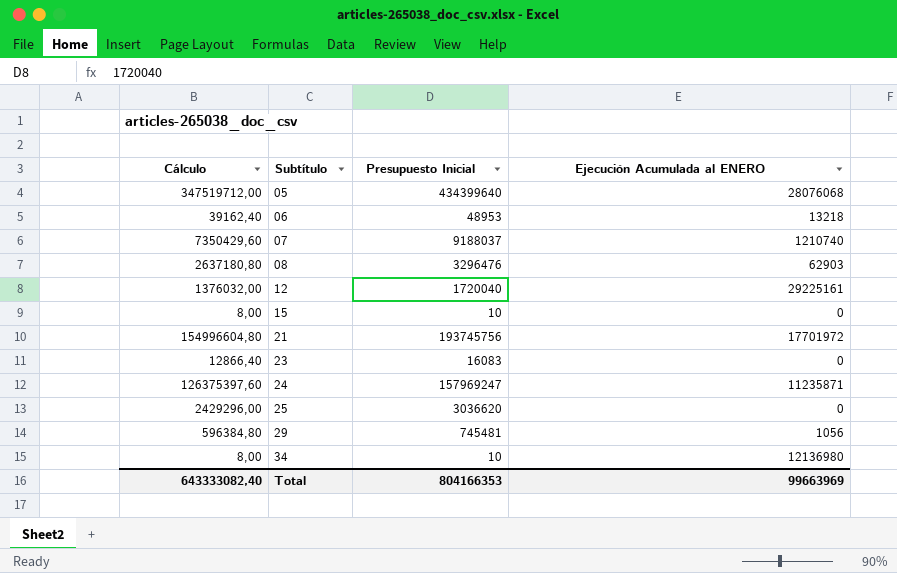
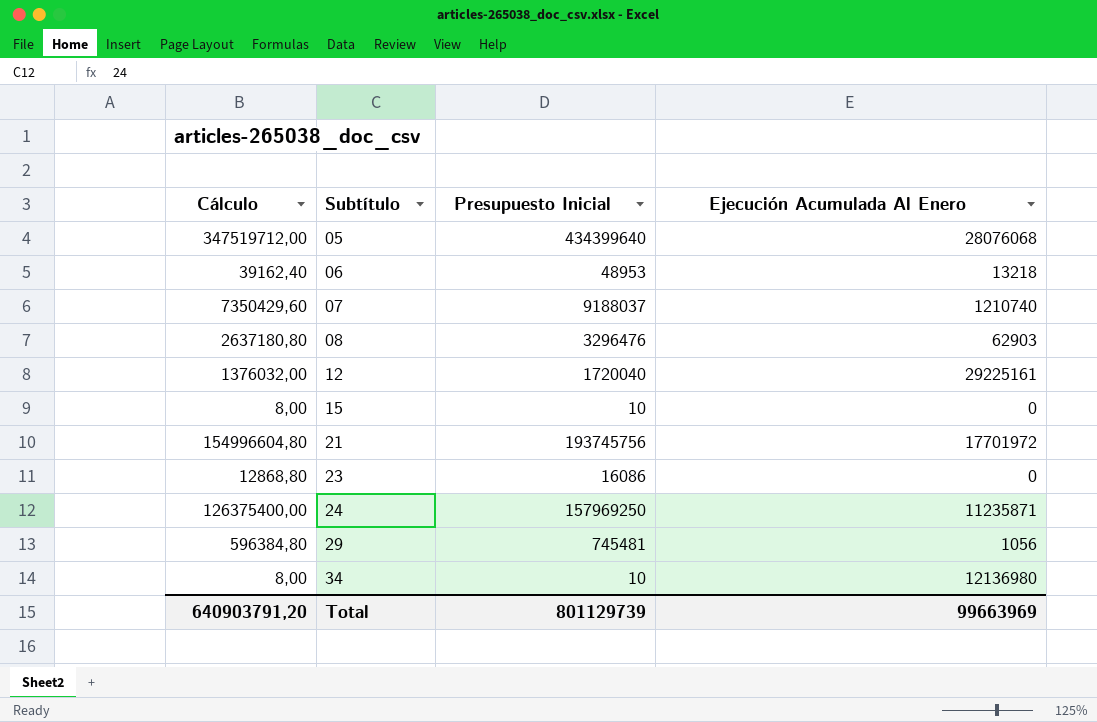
column name: Ejecución Acumulada al ENERO -> Ejecución Acumulada Al Enero
row 25: 2429296,00 | 3036620 | 0 -> none
23 | Cálculo: 12866,40 -> 12868,80
23 | Presupuesto Inicial: 16083 -> 16086
24 | Cálculo: 126375397,60 -> 126375400,00
24 | Presupuesto Inicial: 157969247 -> 157969250
Total | Cálculo: 643333082,40 -> 640903791,20
Total | Presupuesto Inicial: 804166353 -> 801129739

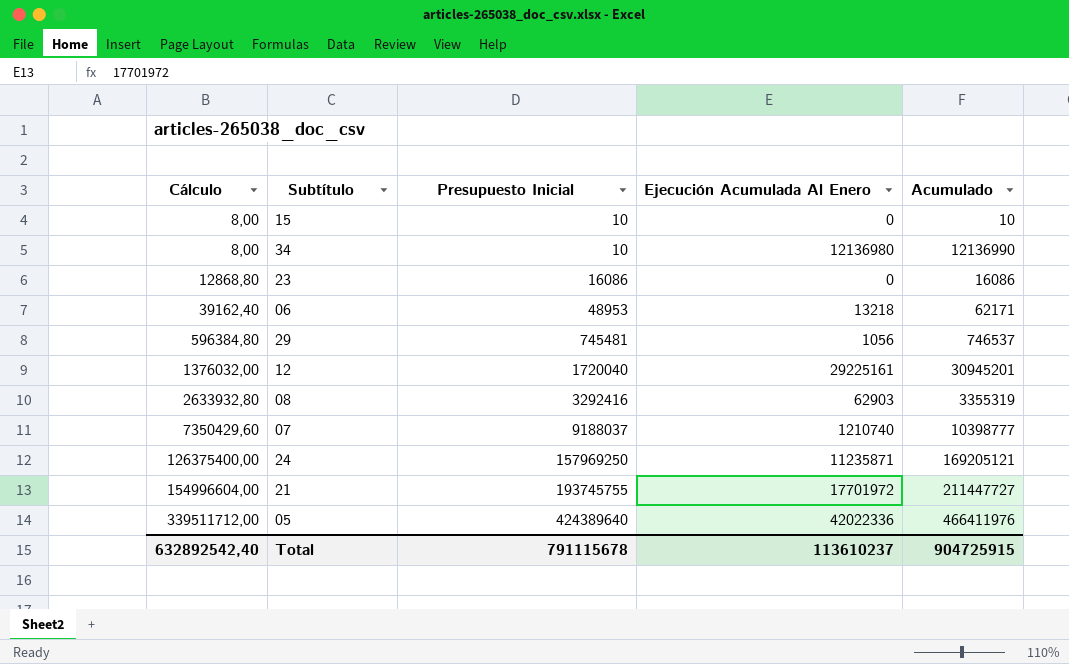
row order: Subtítulo ascending -> Cálculo ascending
column Acumulado | formula: none -> [Presupuesto Inicial] + [Ejecución Acumulada Al Enero]
08 | Cálculo: 2637180,80 -> 2633932,80
08 | Presupuesto Inicial: 3296476 -> 3292416
21 | Cálculo: 154996604,80 -> 154996604,00
21 | Presupuesto Inicial: 193745756 -> 193745755
05 | Cálculo: 347519712,00 -> 339511712,00
05 | Presupuesto Inicial: 434399640 -> 424389640
05 | Ejecución Acumulada Al Enero: 28076068 -> 42022336
Total | Cálculo: 640903791,20 -> 632892542,40
Total | Presupuesto Inicial: 801129739 -> 791115678
Total | Ejecución Acumulada Al Enero: 99663969 -> 113610237

